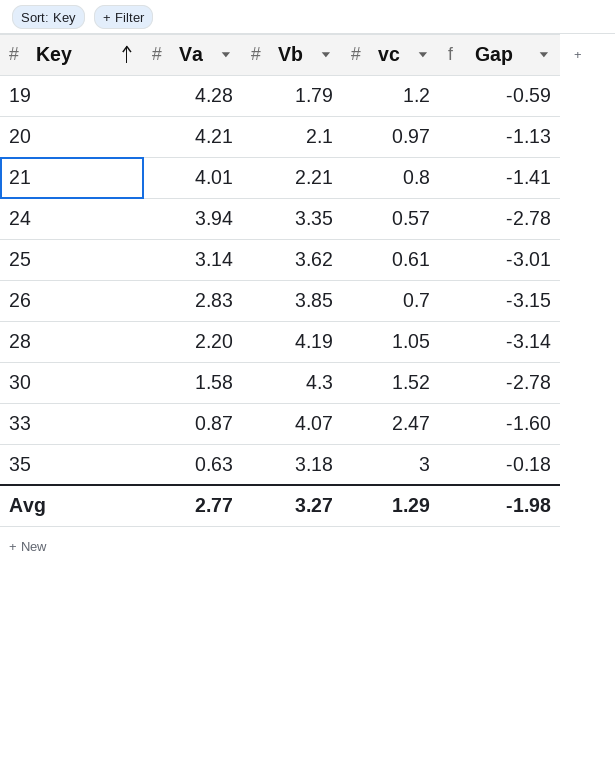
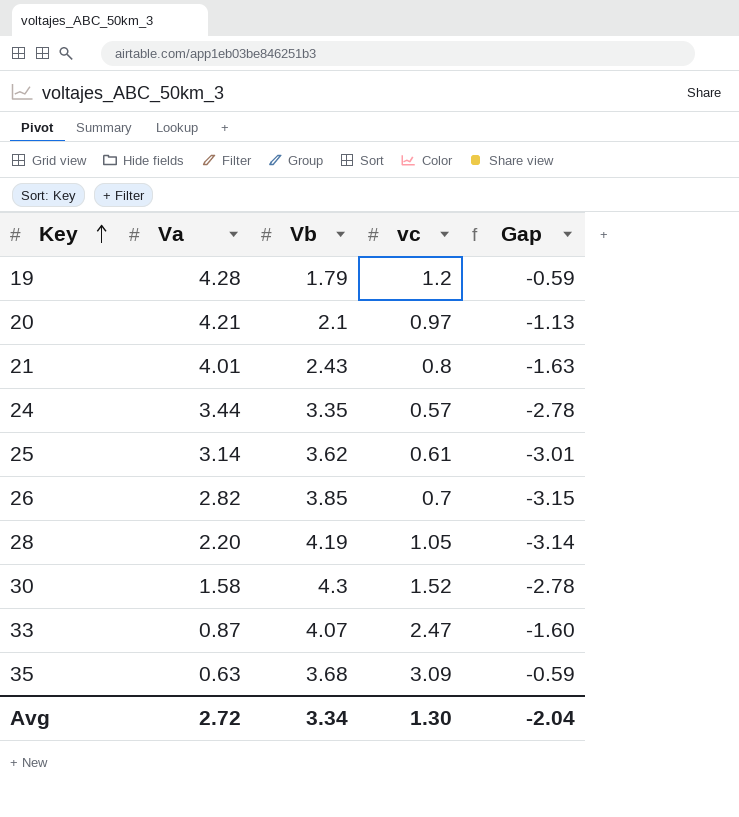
21 | Vb: 2.21 -> 2.43
21 | Gap: -1.41 -> -1.63
24 | Va: 3.94 -> 3.44
26 | Va: 2.83 -> 2.82
35 | Vb: 3.18 -> 3.68
35 | vc: 3 -> 3.09
35 | Gap: -0.18 -> -0.59
Avg | Va: 2.77 -> 2.72
Avg | Vb: 3.27 -> 3.34
Avg | vc: 1.29 -> 1.30
Avg | Gap: -1.98 -> -2.04

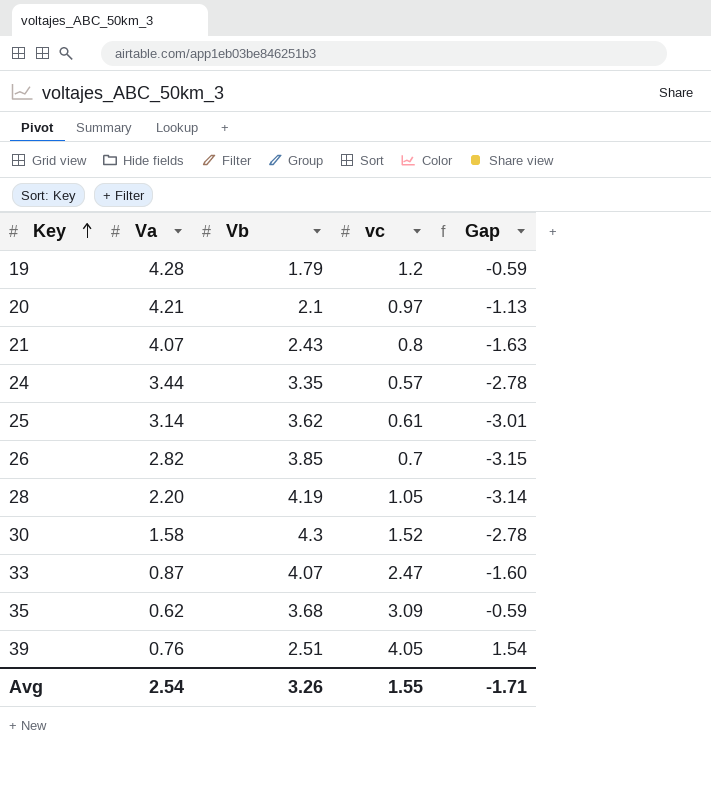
21 | Va: 4.01 -> 4.07
35 | Va: 0.63 -> 0.62
row 39: none -> 0.76 | 2.51 | 4.05 | 1.54
Avg | Va: 2.72 -> 2.54
Avg | Vb: 3.34 -> 3.26
Avg | vc: 1.30 -> 1.55
Avg | Gap: -2.04 -> -1.71

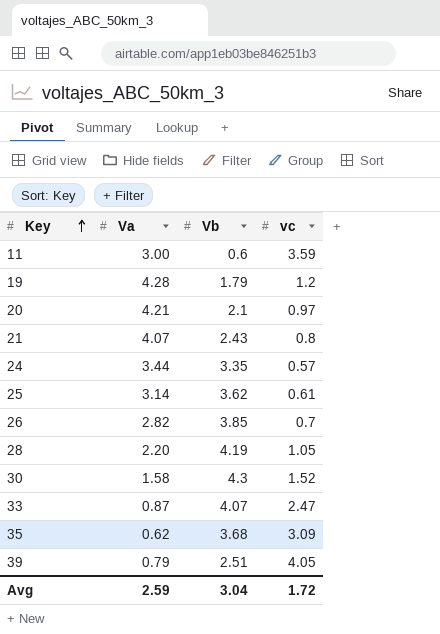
column Gap | formula: [vc] - [Vb] -> none
row 11: none -> 3.00 | 0.6 | 3.59
39 | Va: 0.76 -> 0.79
Avg | Va: 2.54 -> 2.59
Avg | Vb: 3.26 -> 3.04
Avg | vc: 1.55 -> 1.72

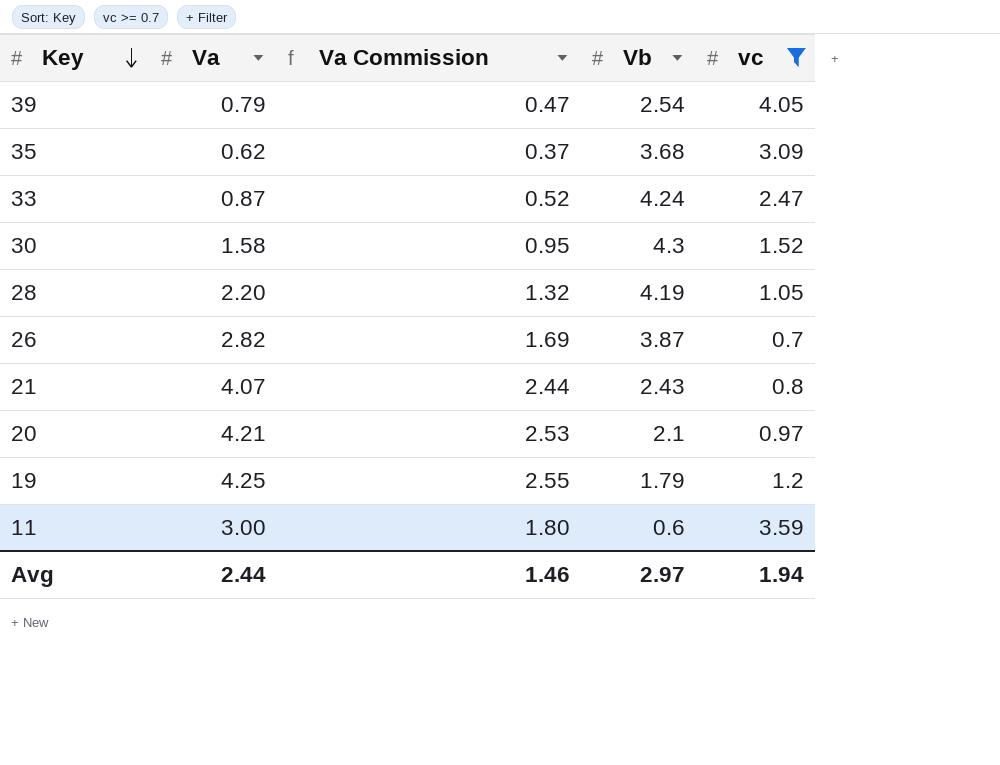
filter: none -> vc >= 0.7
row order: Key ascending -> Key descending
column Va Commission | formula: none -> [Va] * 0.6
39 | Vb: 2.51 -> 2.54
33 | Vb: 4.07 -> 4.24
26 | Vb: 3.85 -> 3.87
19 | Va: 4.28 -> 4.25
Avg | Va: 2.59 -> 2.44
Avg | Vb: 3.04 -> 2.97
Avg | vc: 1.72 -> 1.94

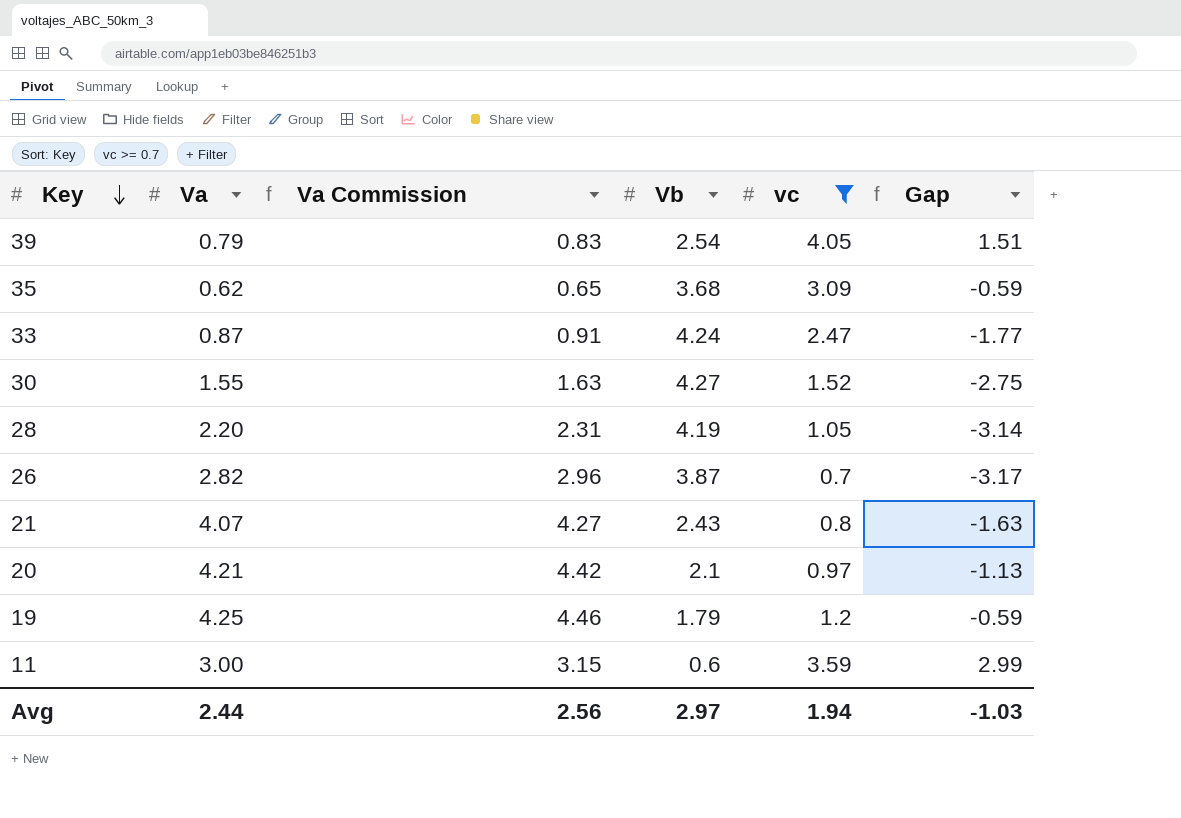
column Va Commission | formula: [Va] * 0.6 -> [Va] * 1.05
column Gap | formula: none -> [vc] - [Vb]
30 | Va: 1.58 -> 1.55
30 | Vb: 4.3 -> 4.27
Avg | Va Commission: 1.46 -> 2.56

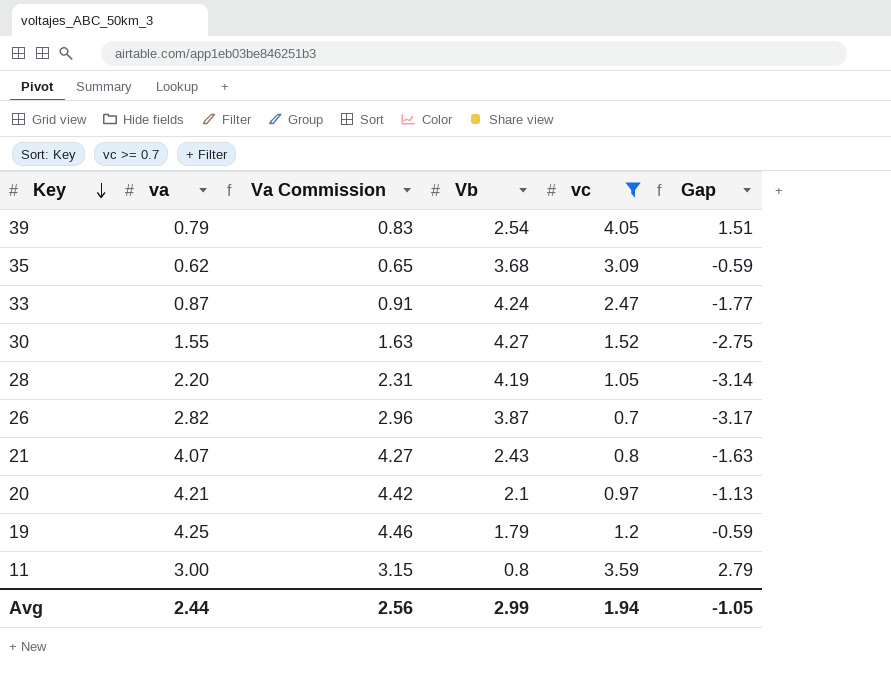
column name: Va -> va
11 | Vb: 0.6 -> 0.8
11 | Gap: 2.99 -> 2.79
Avg | Vb: 2.97 -> 2.99
Avg | Gap: -1.03 -> -1.05

